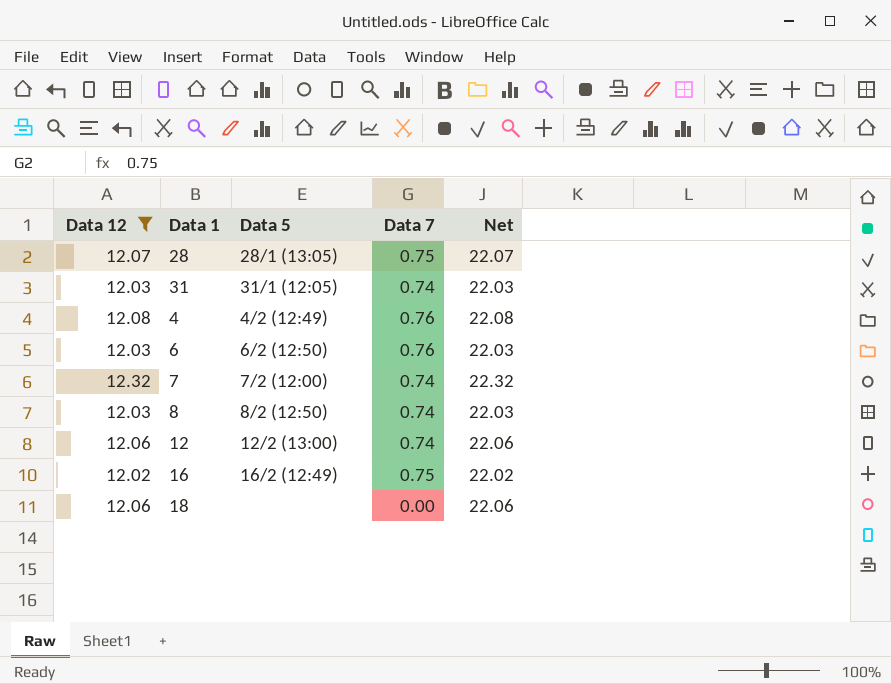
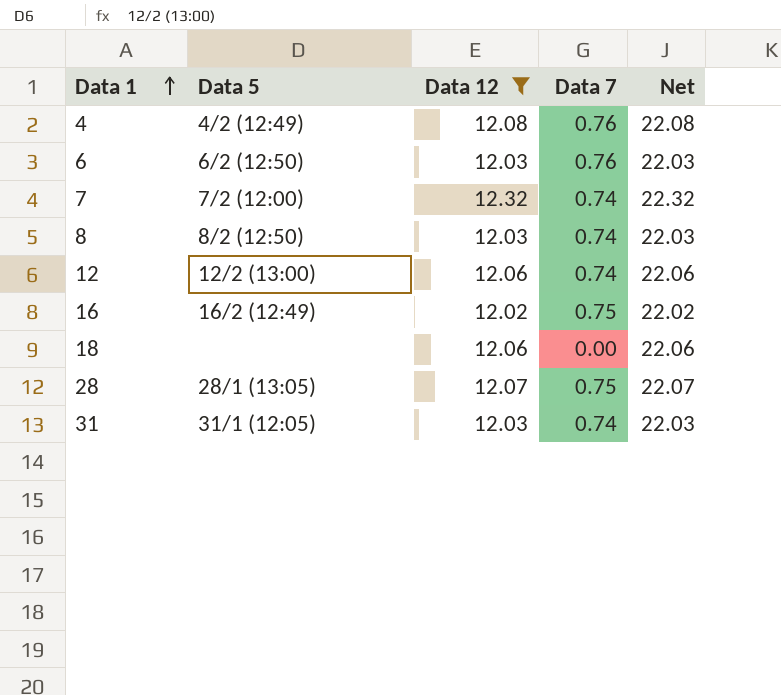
row order: none -> Data 1 ascending
column Data 12 | position: 1 -> 3

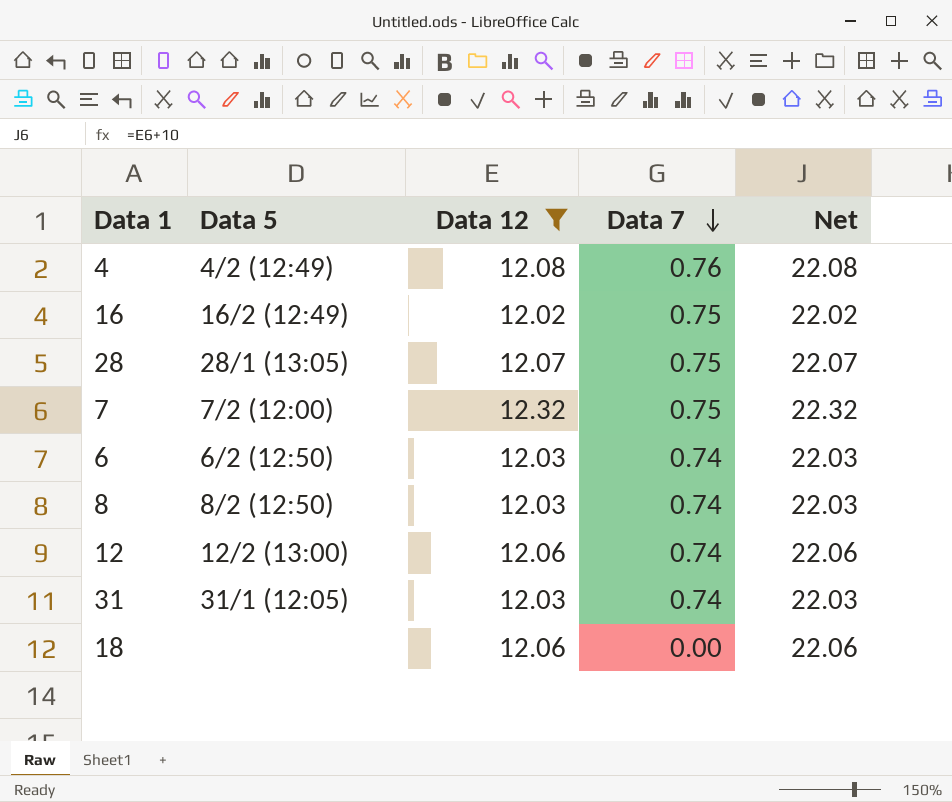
row order: Data 1 ascending -> Data 7 descending
7 | Data 7: 0.74 -> 0.75
6 | Data 7: 0.76 -> 0.74

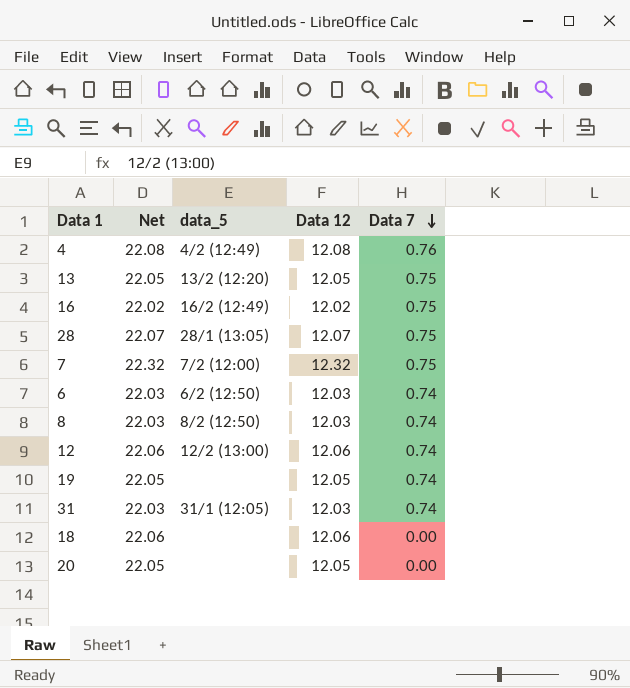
filter: Data 12 != 12.05 -> none
column Net | position: 5 -> 2
column name: Data 5 -> data_5

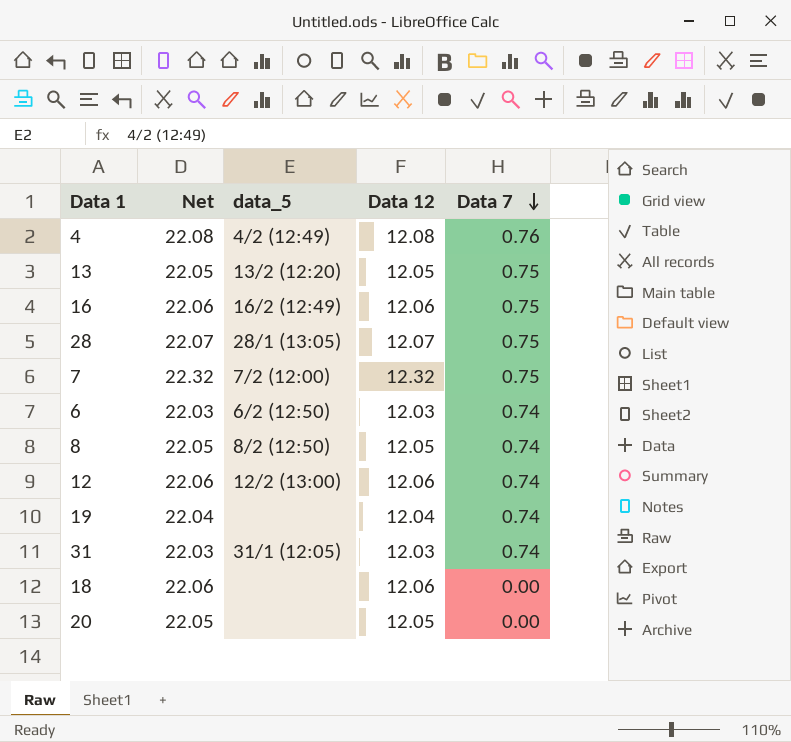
16 | Net: 22.02 -> 22.06
16 | Data 12: 12.02 -> 12.06
8 | Net: 22.03 -> 22.05
8 | Data 12: 12.03 -> 12.05
19 | Net: 22.05 -> 22.04
19 | Data 12: 12.05 -> 12.04

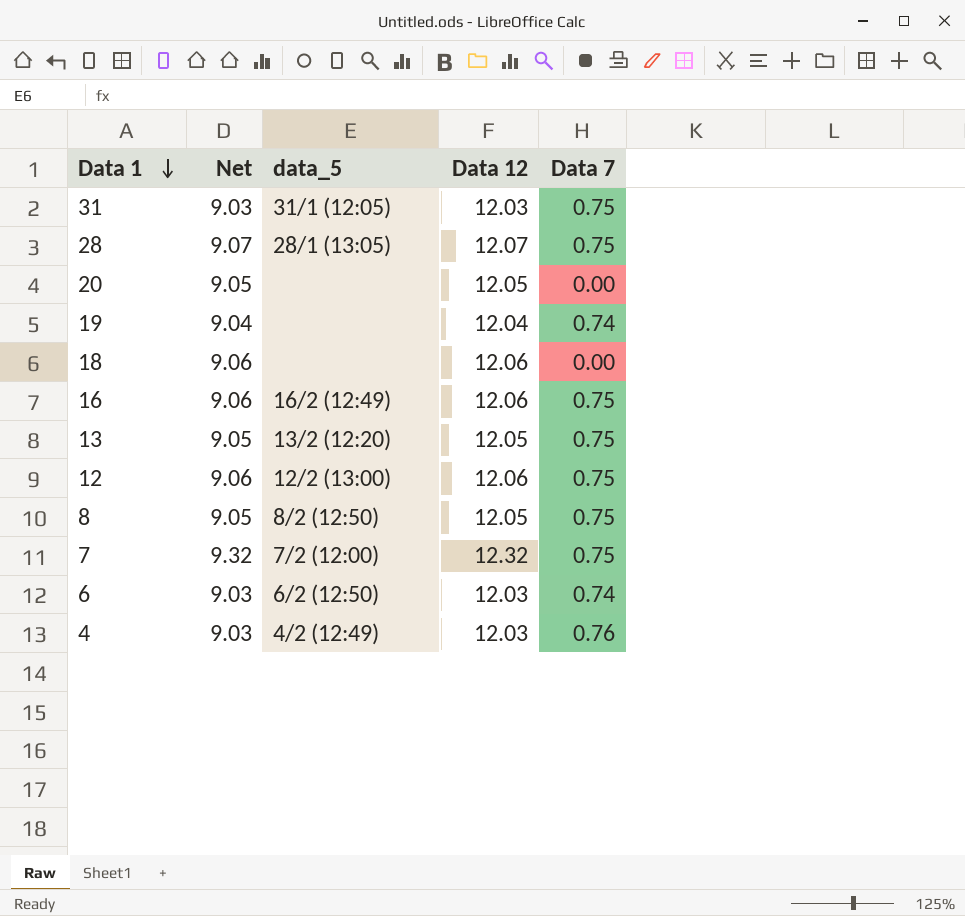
row order: Data 7 descending -> Data 1 descending
column Net | formula: [Data 12] + 10 -> [Data 12] - 3
31 | Data 7: 0.74 -> 0.75
12 | Data 7: 0.74 -> 0.75
8 | Data 7: 0.74 -> 0.75
4 | Data 12: 12.08 -> 12.03

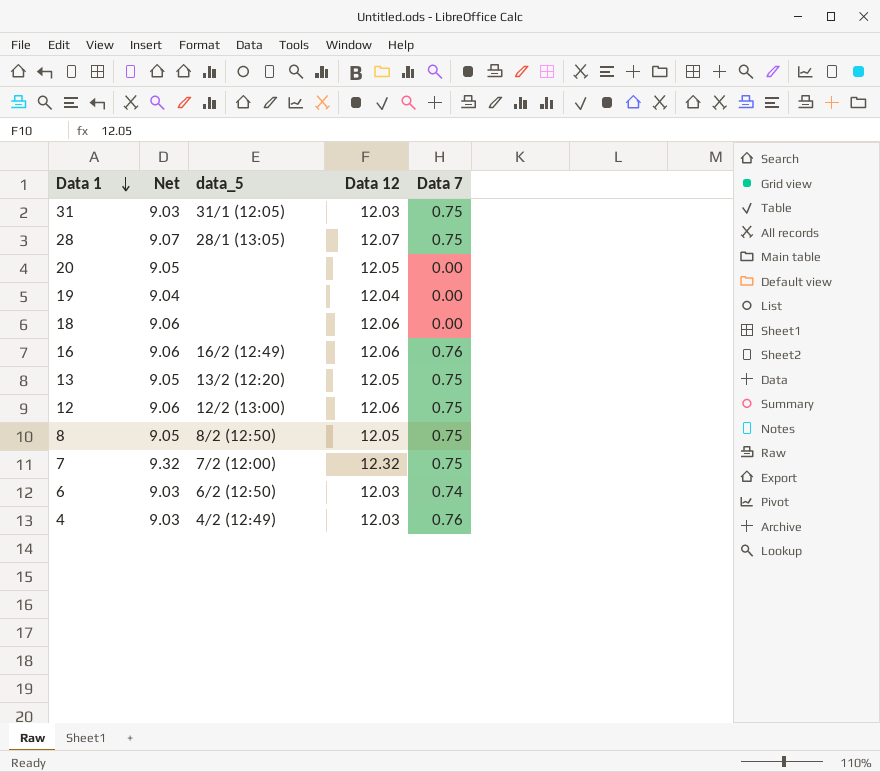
19 | Data 7: 0.74 -> 0.00
16 | Data 7: 0.75 -> 0.76

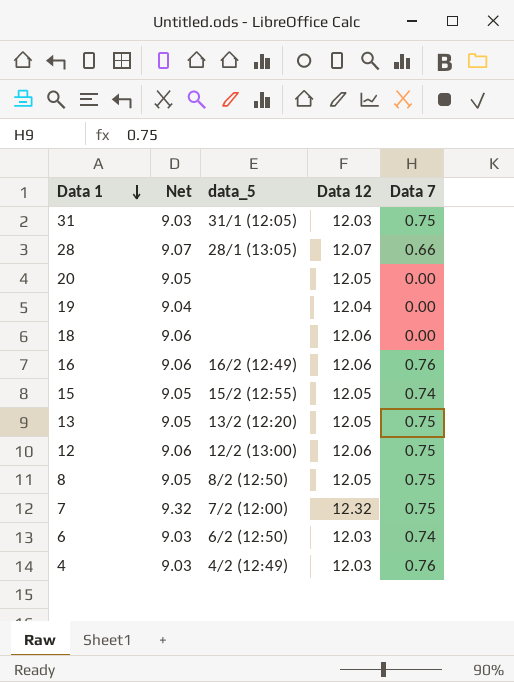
28 | Data 7: 0.75 -> 0.66
row 15: none -> 9.05 | 15/2 (12:55) | 12.05 | 0.74

